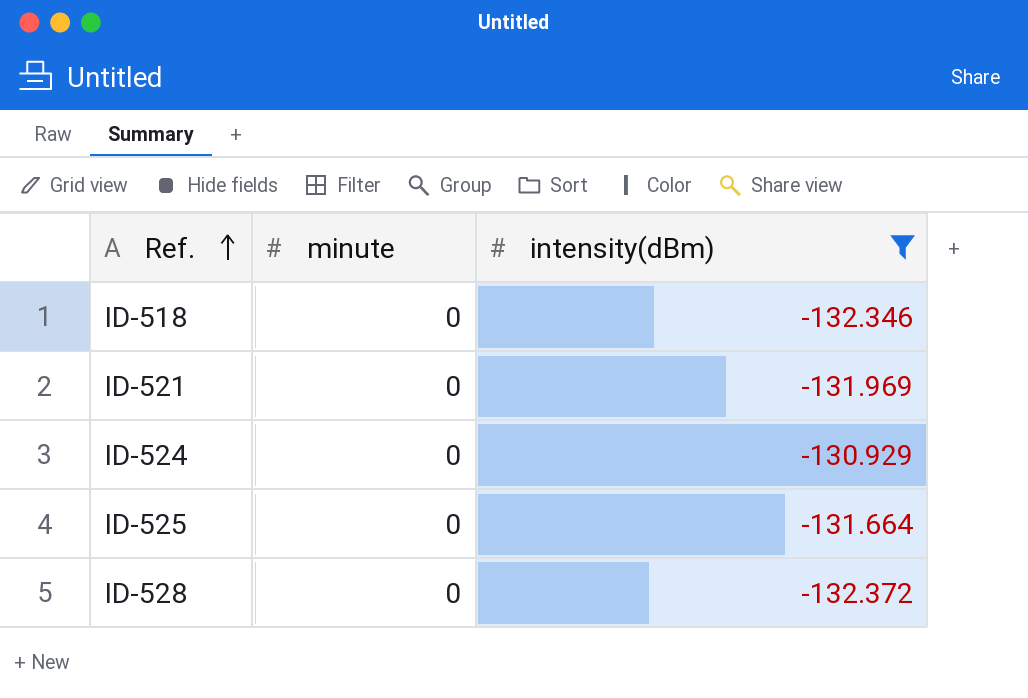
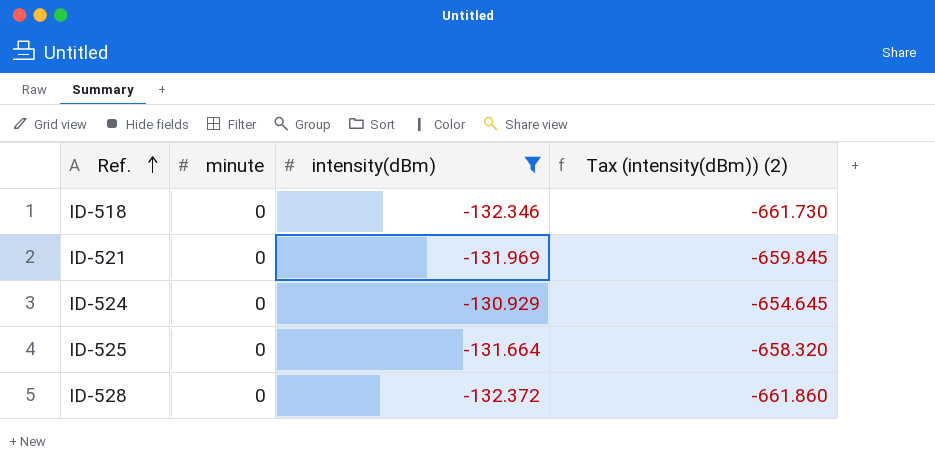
column Tax (intensity(dBm)) (2) | formula: none -> [intensity(dBm)] * 5

